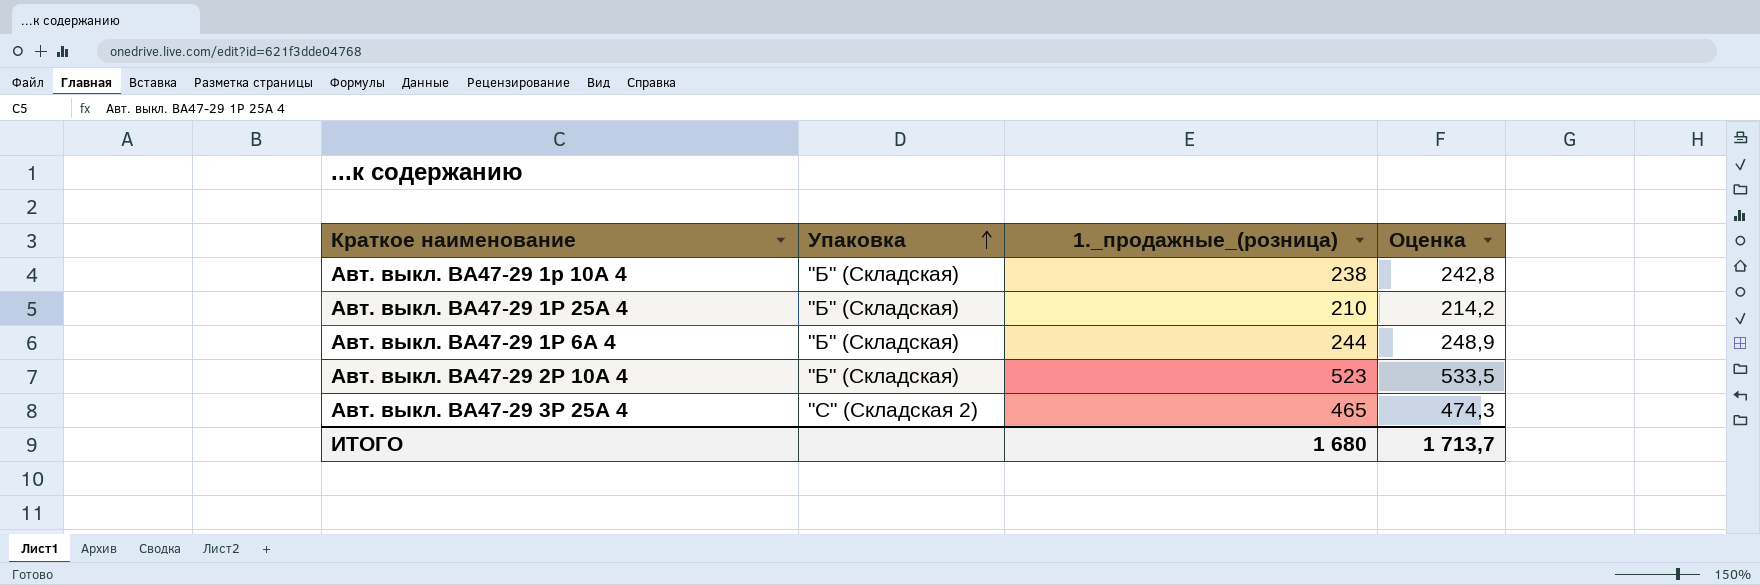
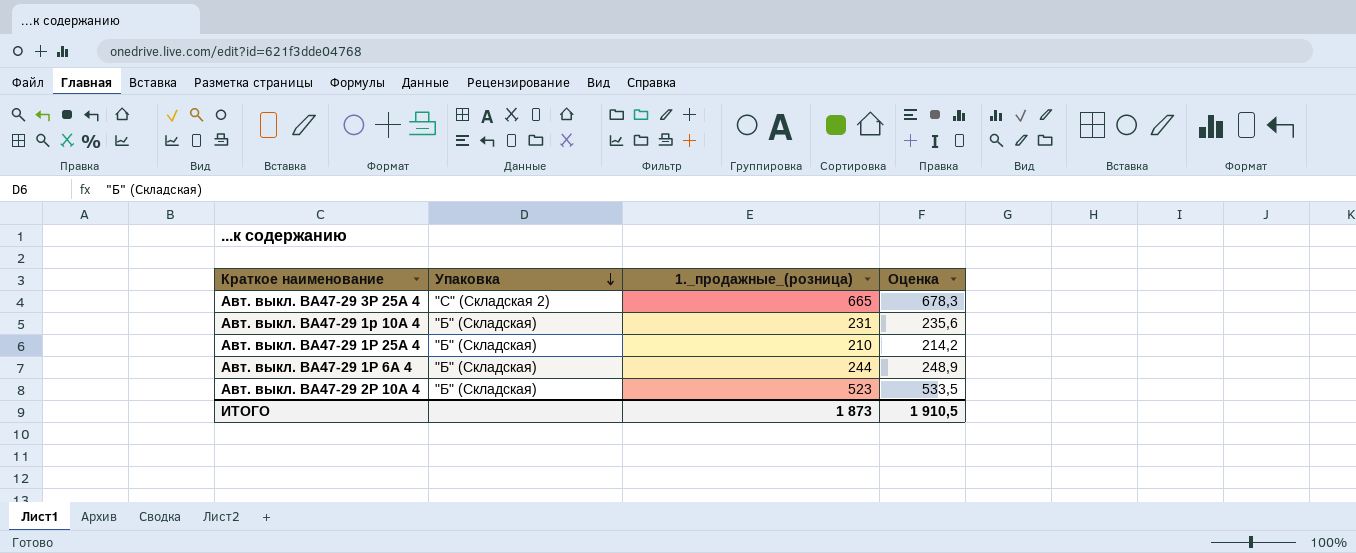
row order: Упаковка ascending -> Упаковка descending
Авт. выкл. ВА47-29 3Р 25А 4 | 1._продажные_(розница): 465 -> 665
Авт. выкл. ВА47-29 3Р 25А 4 | Оценка: 474,3 -> 678,3
Авт. выкл. ВА47-29 1р 10А 4 | 1._продажные_(розница): 238 -> 231
Авт. выкл. ВА47-29 1р 10А 4 | Оценка: 242,8 -> 235,6
ИТОГО | 1._продажные_(розница): 1 680 -> 1 873
ИТОГО | Оценка: 1 713,7 -> 1 910,5

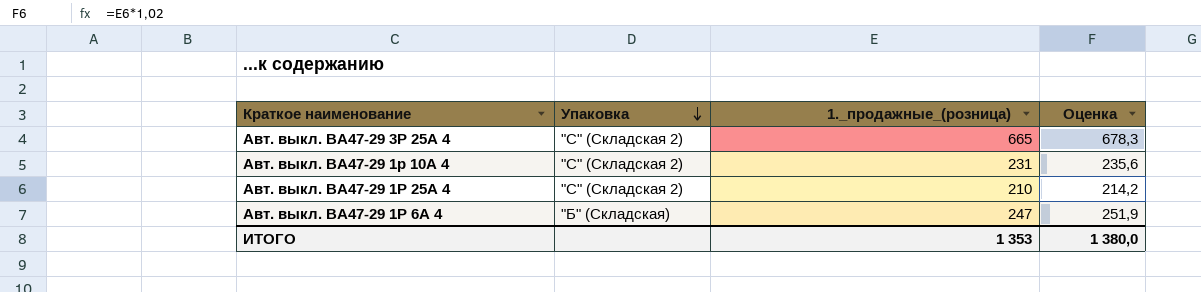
row Авт. выкл. ВА47-29 2Р 10А 4: "Б" (Складская) | 523 | 533,5 -> none
Авт. выкл. ВА47-29 1р 10А 4 | Упаковка: "Б" (Складская) -> "С" (Складская 2)
Авт. выкл. ВА47-29 1Р 25А 4 | Упаковка: "Б" (Складская) -> "С" (Складская 2)
Авт. выкл. ВА47-29 1Р 6А 4 | 1._продажные_(розница): 244 -> 247
Авт. выкл. ВА47-29 1Р 6А 4 | Оценка: 248,9 -> 251,9
ИТОГО | 1._продажные_(розница): 1 873 -> 1 353
ИТОГО | Оценка: 1 910,5 -> 1 380,0

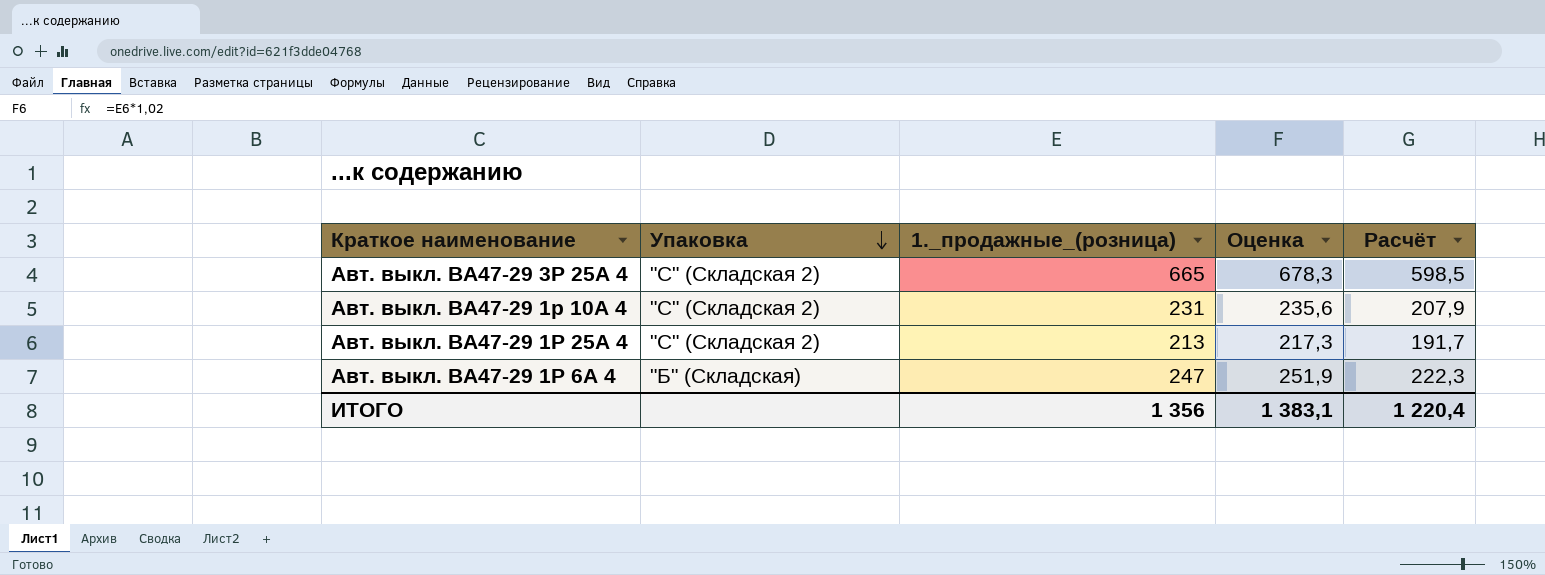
column Расчёт | formula: none -> [1._продажные_(розница)] * 0,9
Авт. выкл. ВА47-29 1Р 25А 4 | 1._продажные_(розница): 210 -> 213
Авт. выкл. ВА47-29 1Р 25А 4 | Оценка: 214,2 -> 217,3
ИТОГО | 1._продажные_(розница): 1 353 -> 1 356
ИТОГО | Оценка: 1 380,0 -> 1 383,1

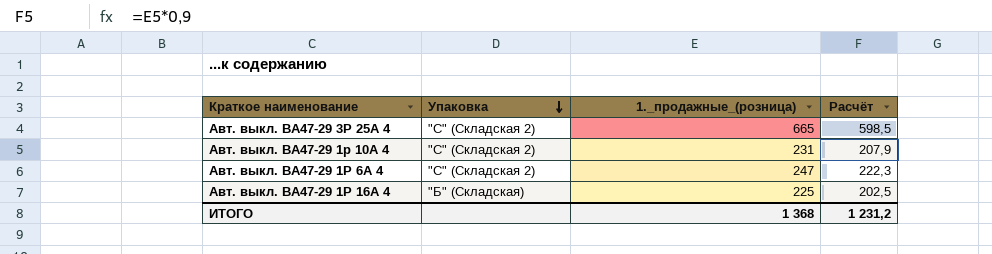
column Оценка | formula: [1._продажные_(розница)] * 1,02 -> none
row Авт. выкл. ВА47-29 1Р 25А 4: "С" (Складская 2) | 213 | 217,3 | 191,7 -> none
Авт. выкл. ВА47-29 1Р 6А 4 | Упаковка: "Б" (Складская) -> "С" (Складская 2)
row Авт. выкл. ВА47-29 1Р 16А 4: none -> "Б" (Складская) | 225 | 202,5
ИТОГО | 1._продажные_(розница): 1 356 -> 1 368
ИТОГО | Расчёт: 1 220,4 -> 1 231,2

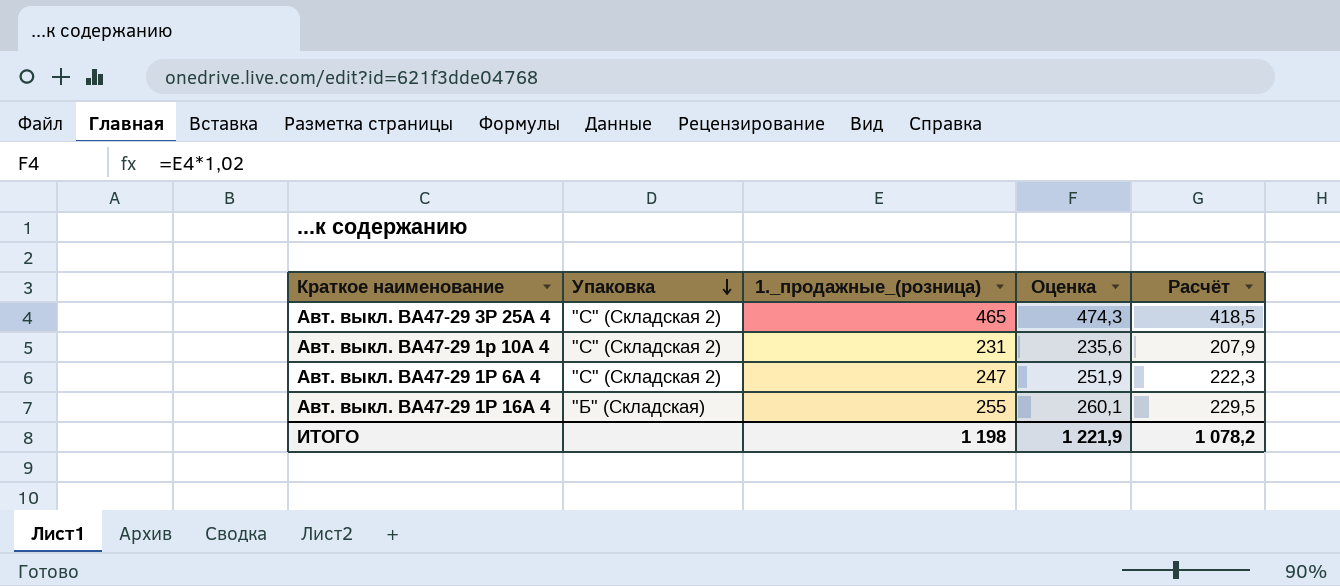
column Оценка | formula: none -> [1._продажные_(розница)] * 1,02
Авт. выкл. ВА47-29 3Р 25А 4 | 1._продажные_(розница): 665 -> 465
Авт. выкл. ВА47-29 3Р 25А 4 | Расчёт: 598,5 -> 418,5
Авт. выкл. ВА47-29 1Р 16А 4 | 1._продажные_(розница): 225 -> 255
Авт. выкл. ВА47-29 1Р 16А 4 | Расчёт: 202,5 -> 229,5
ИТОГО | 1._продажные_(розница): 1 368 -> 1 198
ИТОГО | Расчёт: 1 231,2 -> 1 078,2

